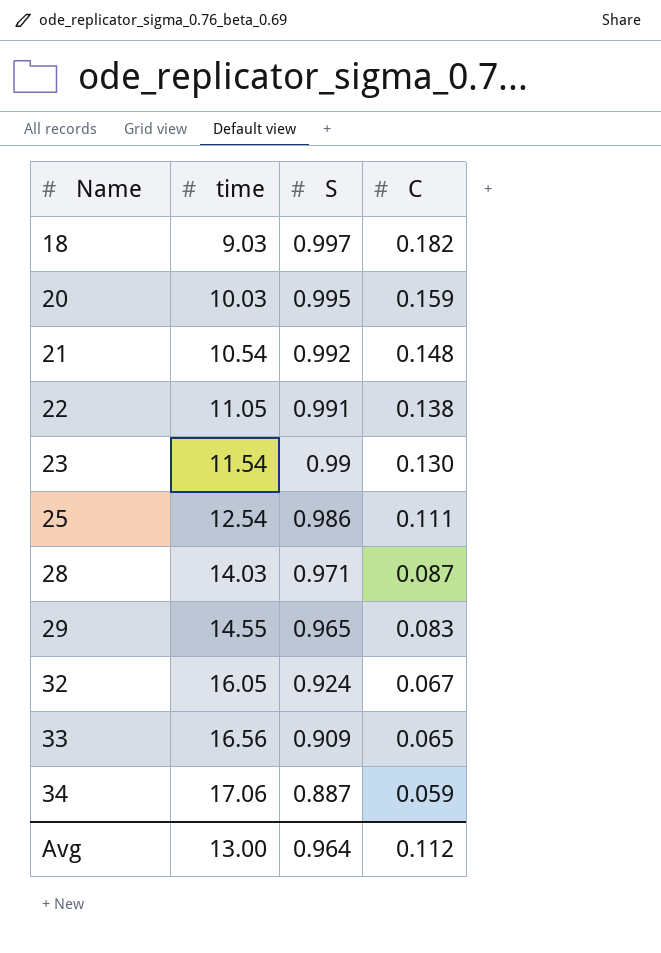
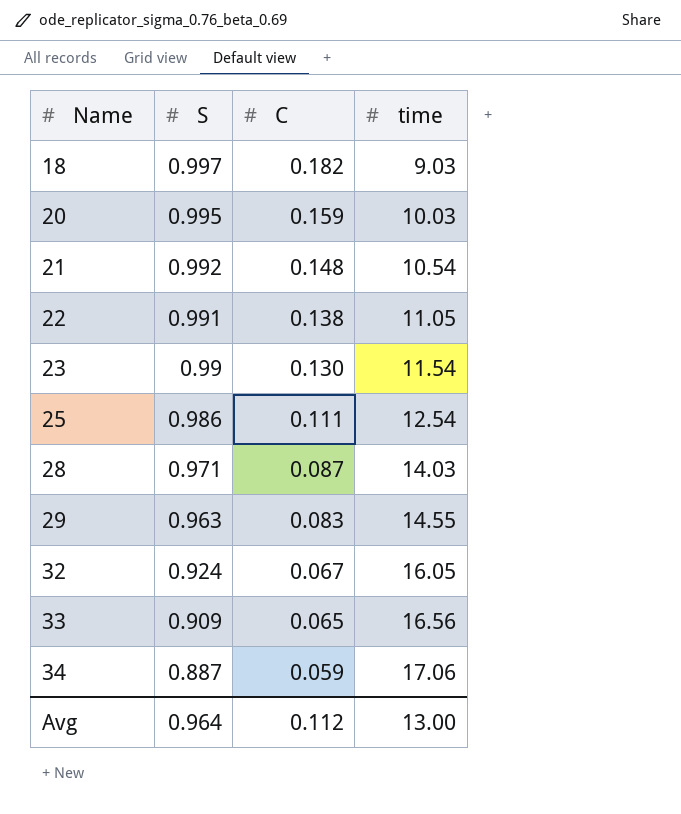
column time | position: 2 -> 4
29 | S: 0.965 -> 0.963

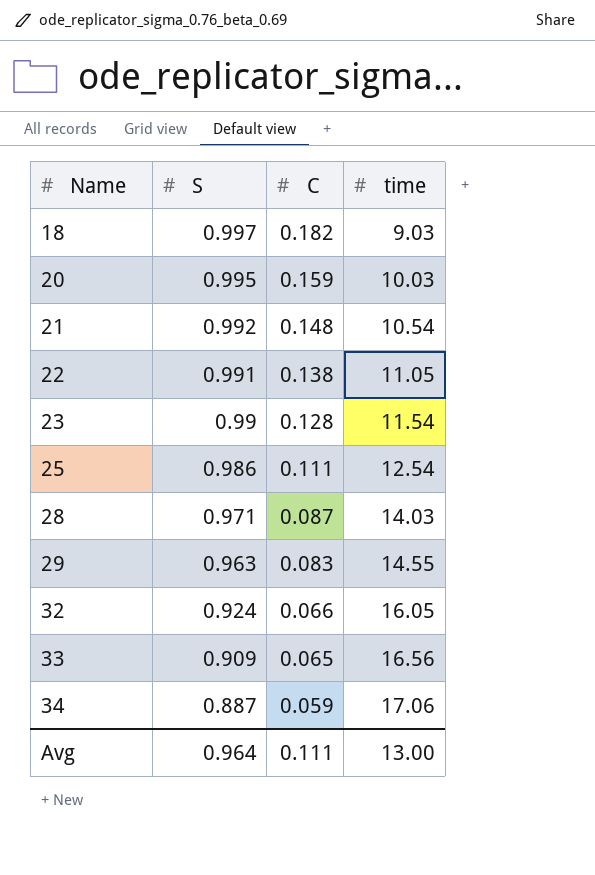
23 | C: 0.130 -> 0.128
32 | C: 0.067 -> 0.066
Avg | C: 0.112 -> 0.111

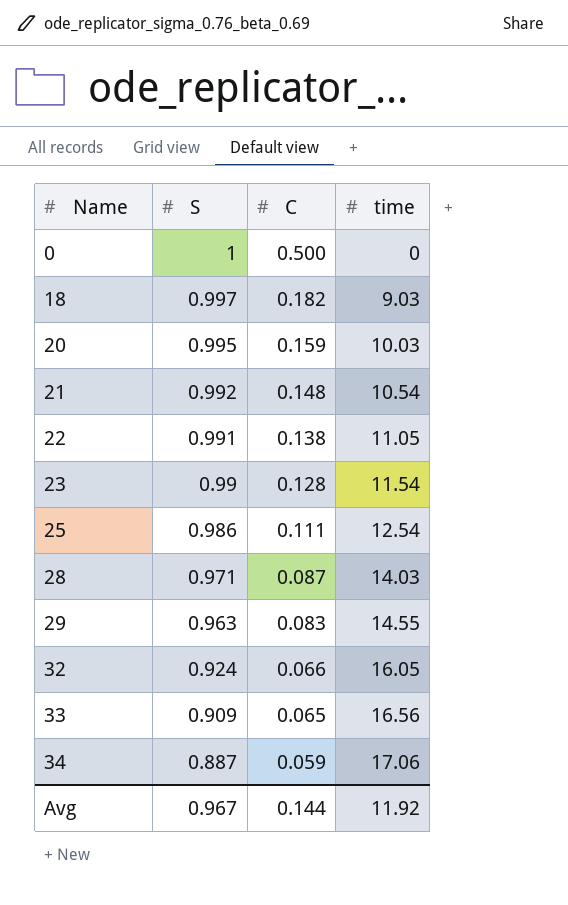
row 0: none -> 1 | 0.500 | 0
Avg | S: 0.964 -> 0.967
Avg | C: 0.111 -> 0.144
Avg | time: 13.00 -> 11.92

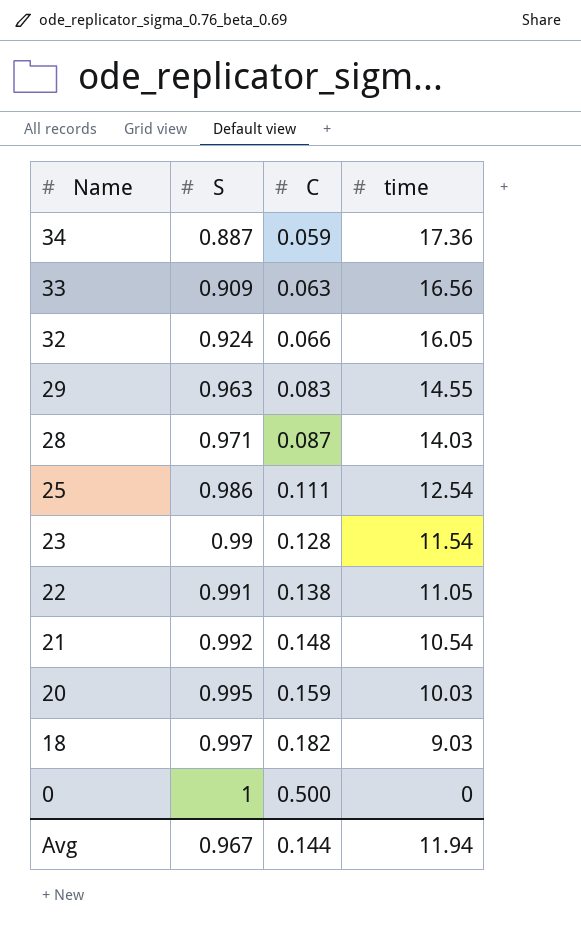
row order: Name ascending -> Name descending
34 | time: 17.06 -> 17.36
33 | C: 0.065 -> 0.063
Avg | time: 11.92 -> 11.94

